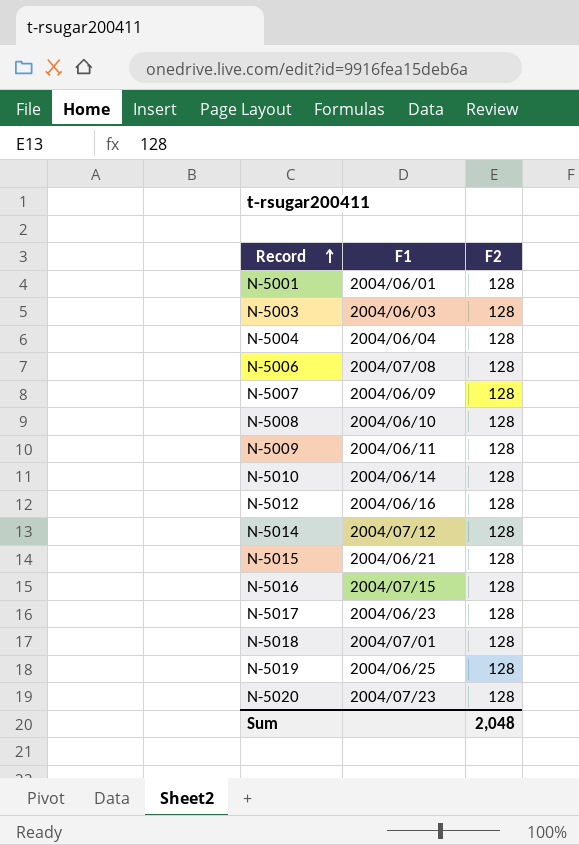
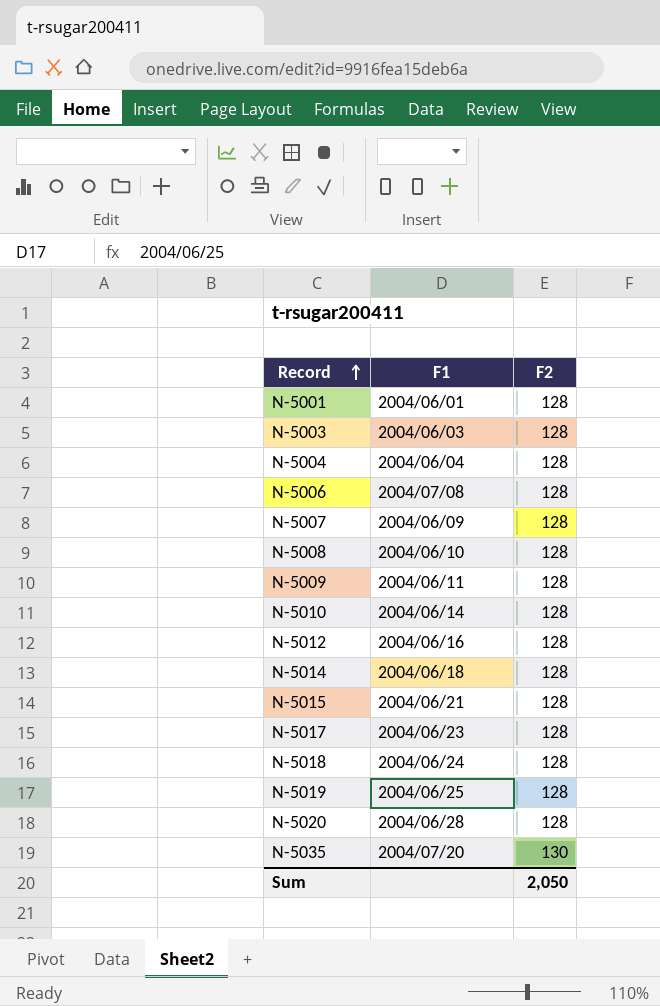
row N-5016: 2004/07/15 | 128 -> none
N-5014 | F1: 2004/07/12 -> 2004/06/18
N-5018 | F1: 2004/07/01 -> 2004/06/24
N-5020 | F1: 2004/07/23 -> 2004/06/28
row N-5035: none -> 2004/07/20 | 130
Sum | F2: 2,048 -> 2,050

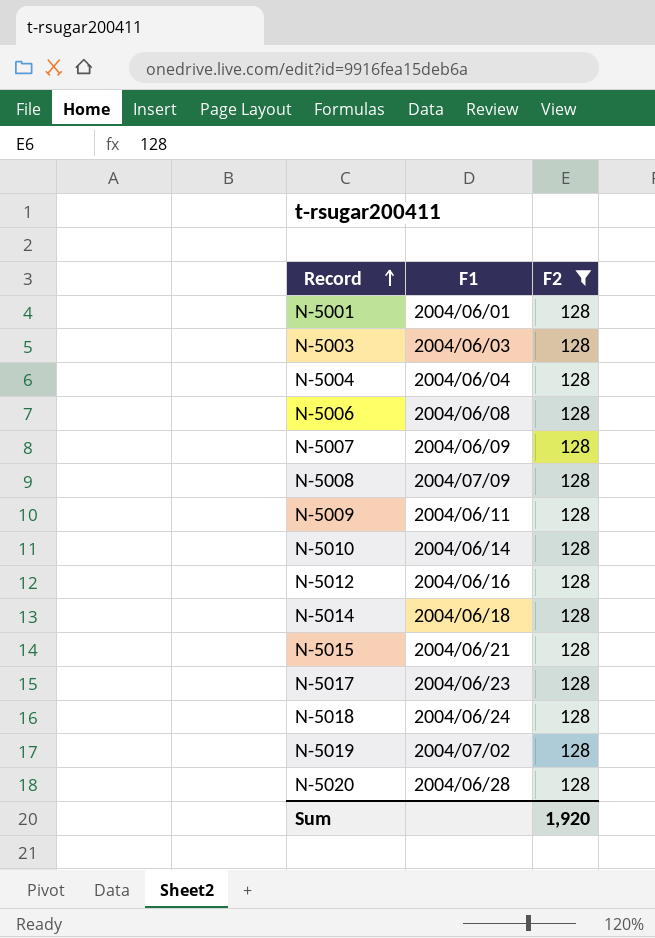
filter: none -> F2 = 128
N-5006 | F1: 2004/07/08 -> 2004/06/08
N-5008 | F1: 2004/06/10 -> 2004/07/09
N-5019 | F1: 2004/06/25 -> 2004/07/02
Sum | F2: 2,050 -> 1,920

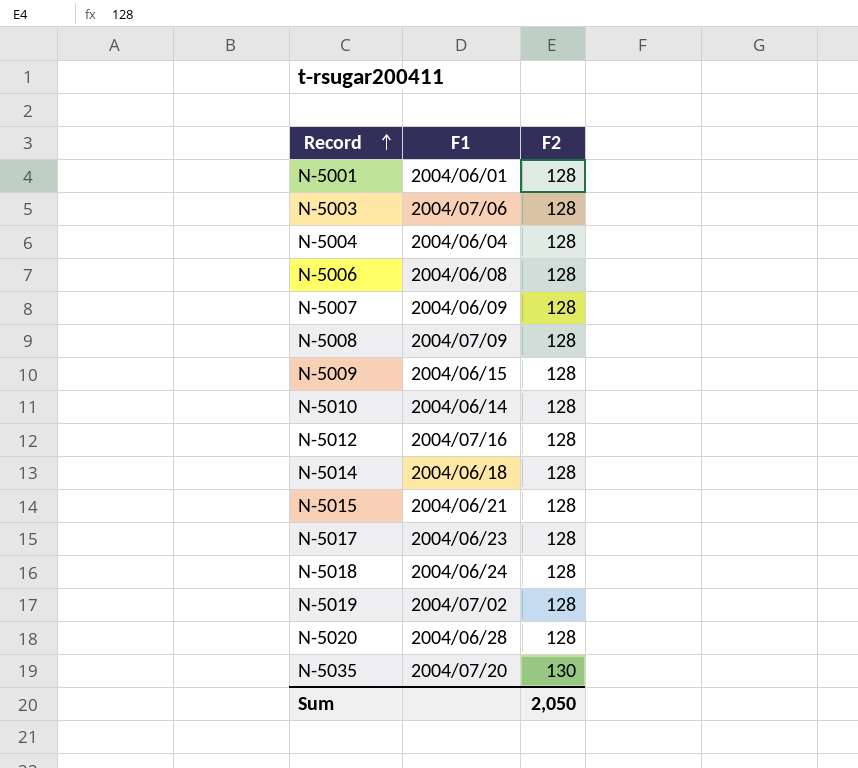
filter: F2 = 128 -> none
N-5003 | F1: 2004/06/03 -> 2004/07/06
N-5009 | F1: 2004/06/11 -> 2004/06/15
N-5012 | F1: 2004/06/16 -> 2004/07/16
Sum | F2: 1,920 -> 2,050

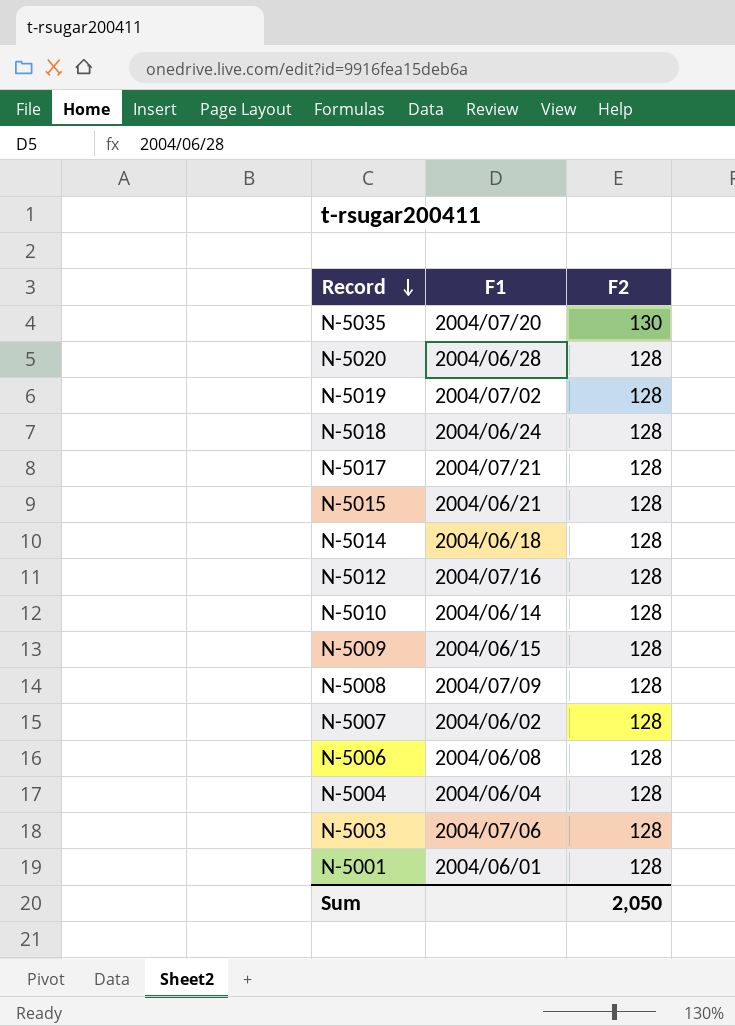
row order: Record ascending -> Record descending
N-5017 | F1: 2004/06/23 -> 2004/07/21
N-5007 | F1: 2004/06/09 -> 2004/06/02

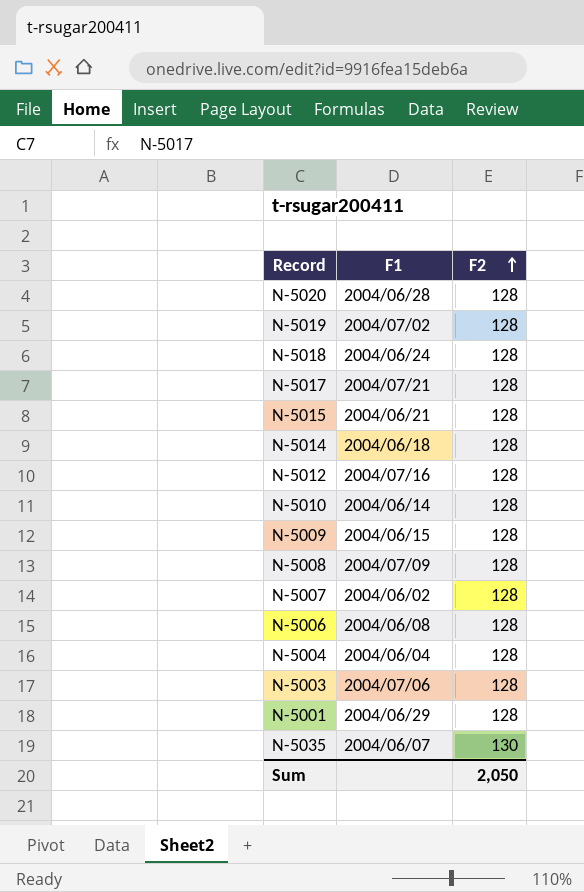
row order: Record descending -> F2 ascending
N-5001 | F1: 2004/06/01 -> 2004/06/29
N-5035 | F1: 2004/07/20 -> 2004/06/07

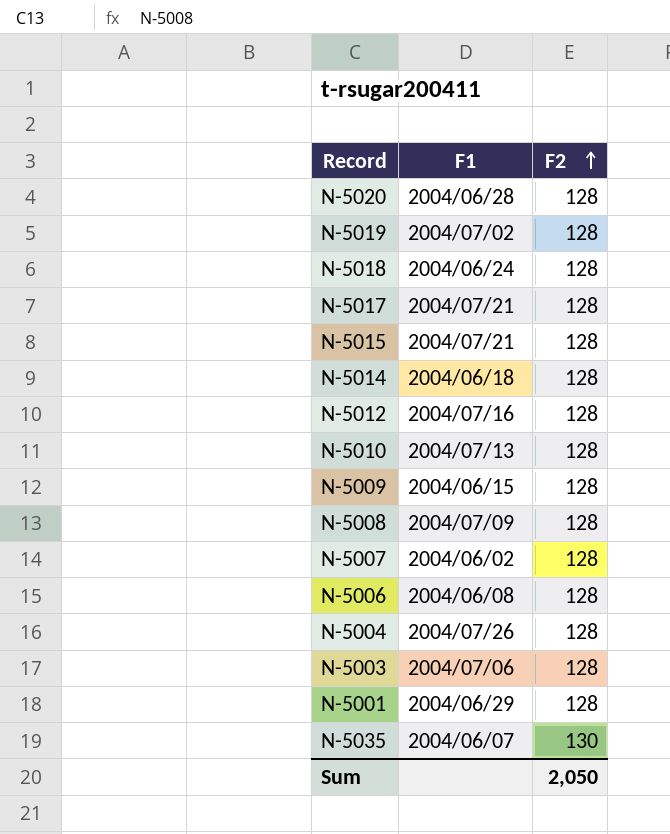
N-5015 | F1: 2004/06/21 -> 2004/07/21
N-5010 | F1: 2004/06/14 -> 2004/07/13
N-5004 | F1: 2004/06/04 -> 2004/07/26

